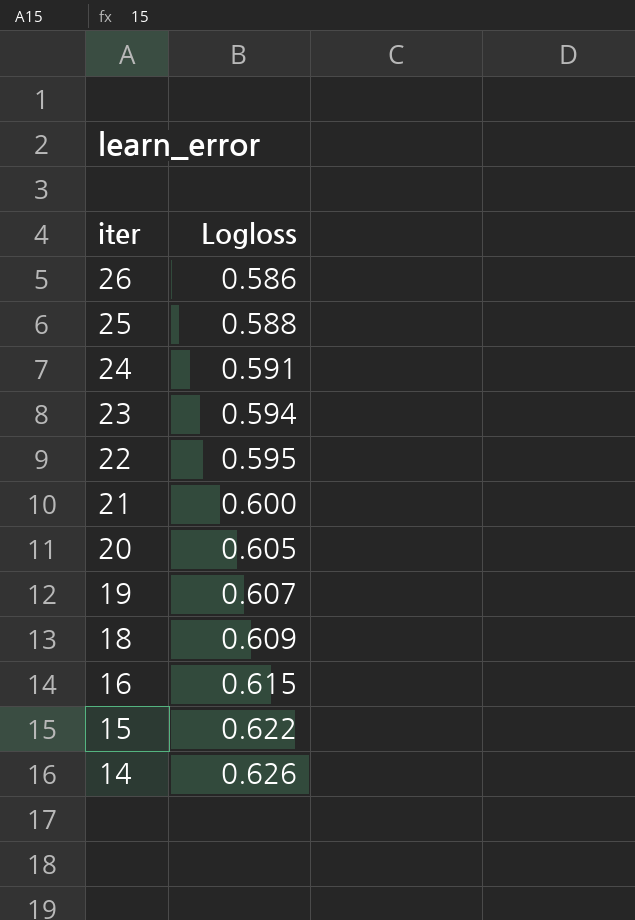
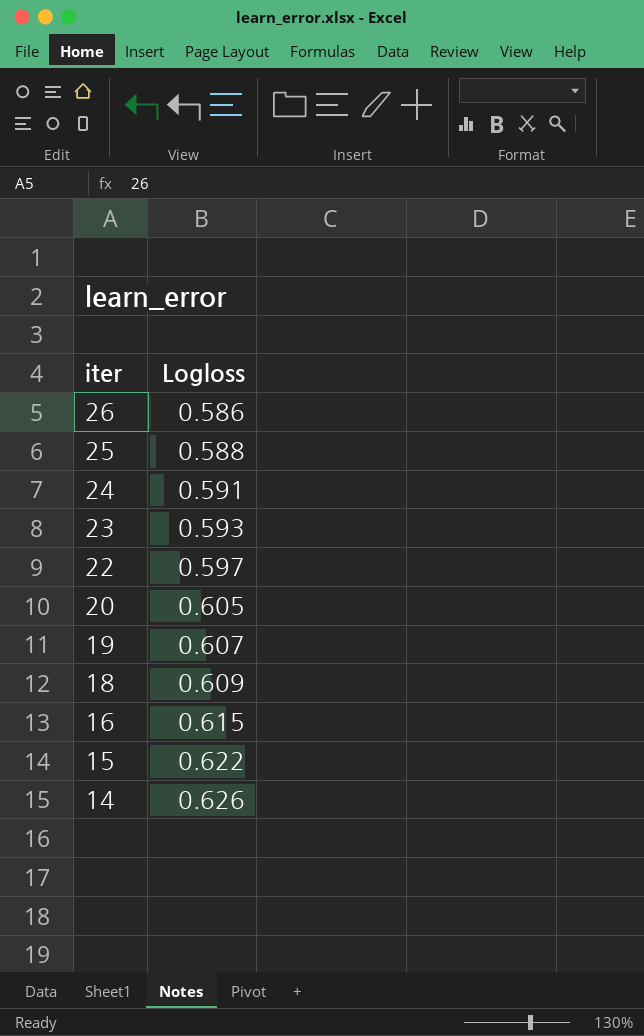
row 21: 0.600 -> none
23 | Logloss: 0.594 -> 0.593
22 | Logloss: 0.595 -> 0.597

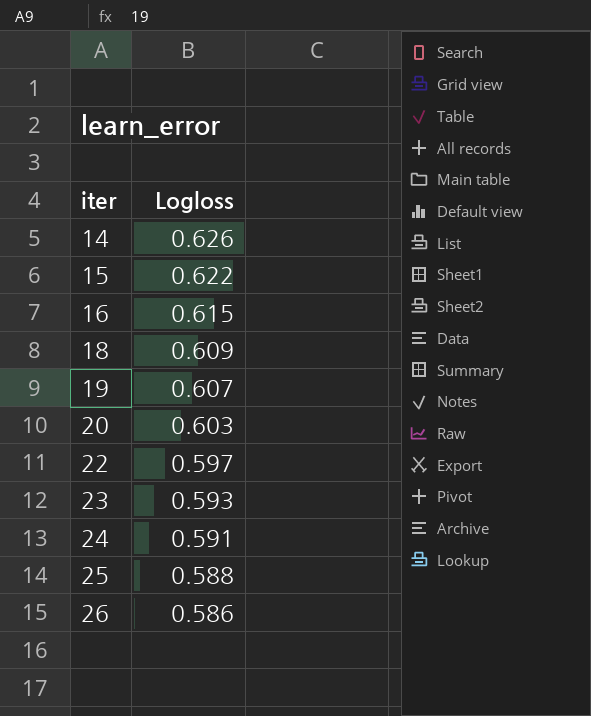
row order: iter descending -> iter ascending
20 | Logloss: 0.605 -> 0.603

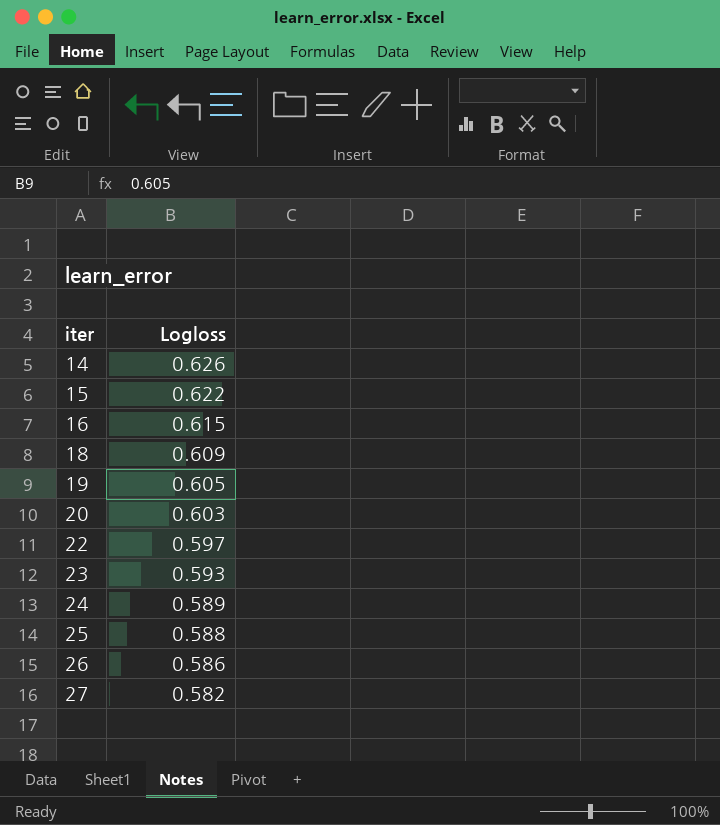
19 | Logloss: 0.607 -> 0.605
24 | Logloss: 0.591 -> 0.589
row 27: none -> 0.582

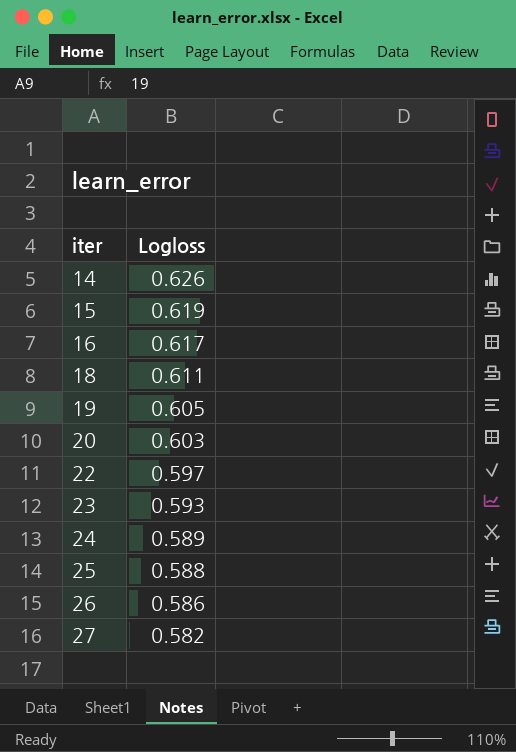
15 | Logloss: 0.622 -> 0.619
16 | Logloss: 0.615 -> 0.617
18 | Logloss: 0.609 -> 0.611

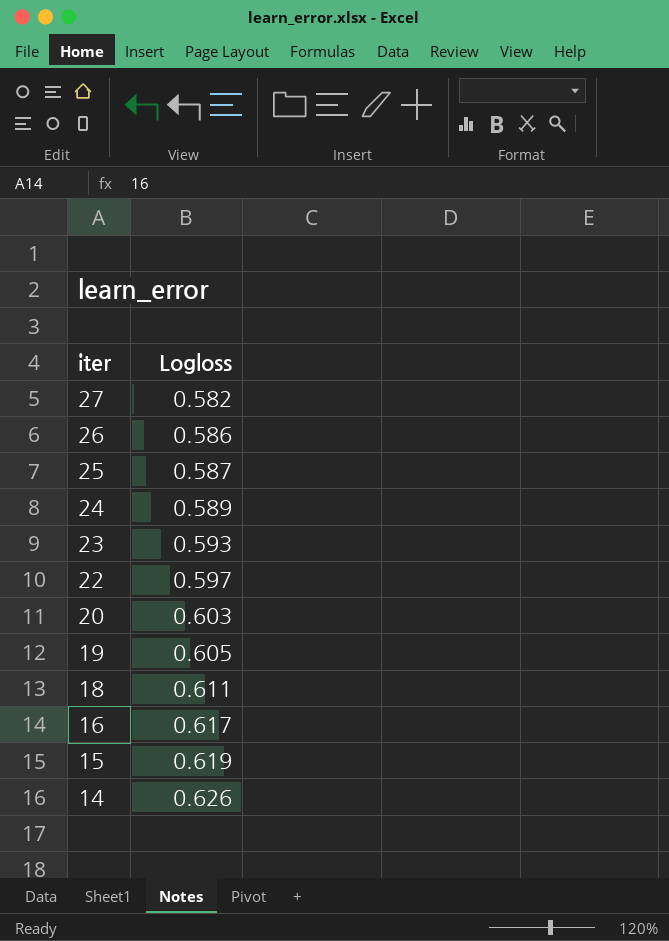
row order: iter ascending -> iter descending
25 | Logloss: 0.588 -> 0.587

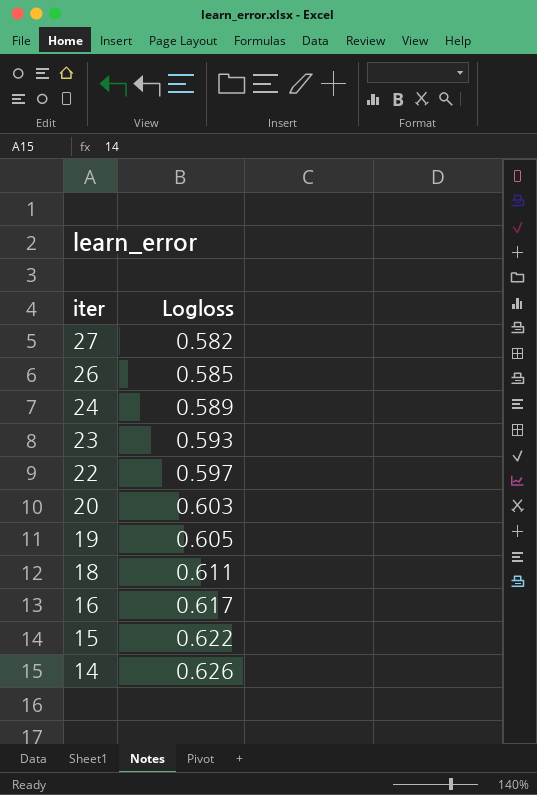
row 25: 0.587 -> none
26 | Logloss: 0.586 -> 0.585
15 | Logloss: 0.619 -> 0.622

